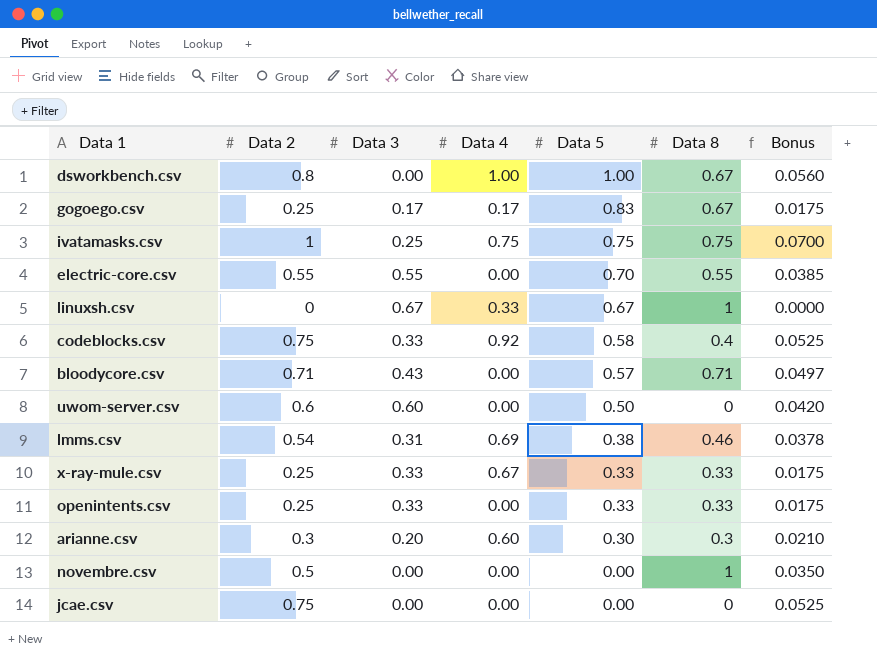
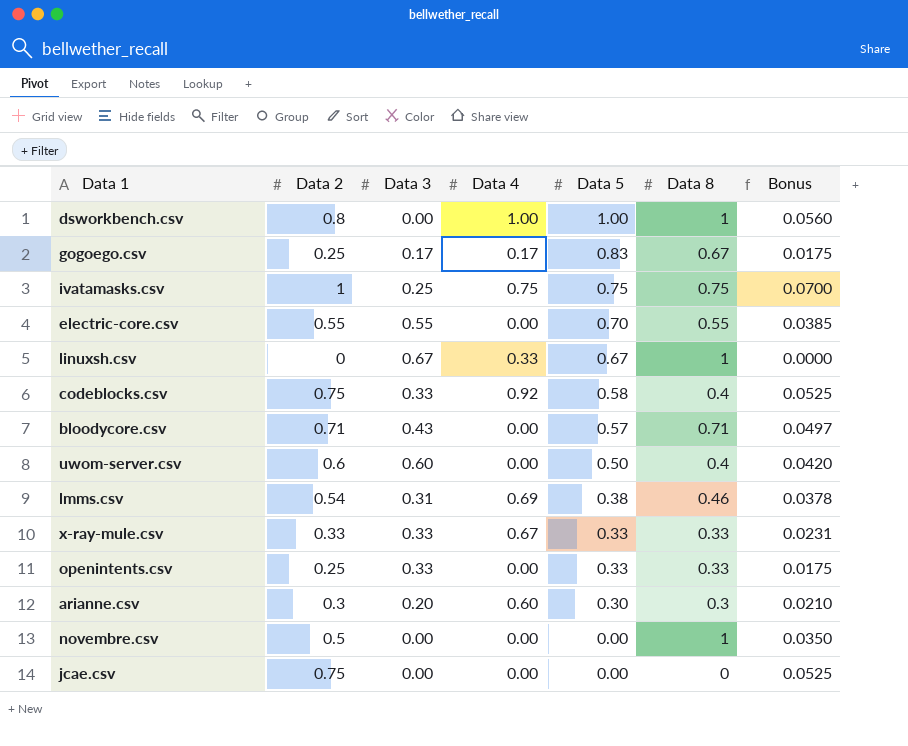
dsworkbench.csv | Data 8: 0.67 -> 1
uwom-server.csv | Data 8: 0 -> 0.4
x-ray-mule.csv | Data 2: 0.25 -> 0.33
x-ray-mule.csv | Bonus: 0.0175 -> 0.0231

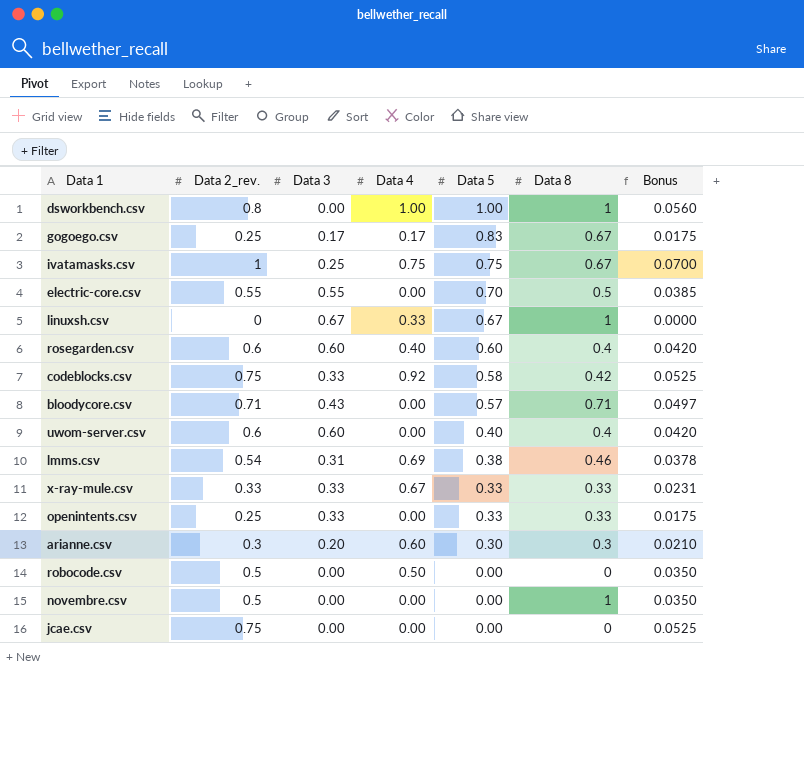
column name: Data 2 -> Data 2_rev.
ivatamasks.csv | Data 8: 0.75 -> 0.67
electric-core.csv | Data 8: 0.55 -> 0.5
row rosegarden.csv: none -> 0.6 | 0.60 | 0.40 | 0.60 | 0.4 | 0.0420
codeblocks.csv | Data 8: 0.4 -> 0.42
uwom-server.csv | Data 5: 0.50 -> 0.40
row robocode.csv: none -> 0.5 | 0.00 | 0.50 | 0.00 | 0 | 0.0350

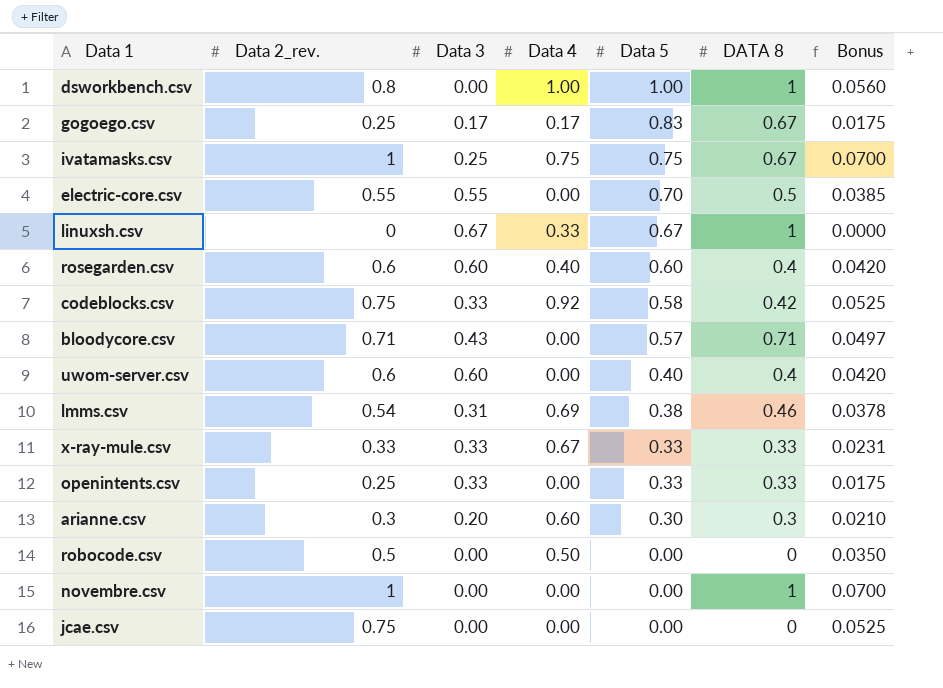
column name: Data 8 -> DATA 8
novembre.csv | Data 2_rev.: 0.5 -> 1
novembre.csv | Bonus: 0.0350 -> 0.0700

